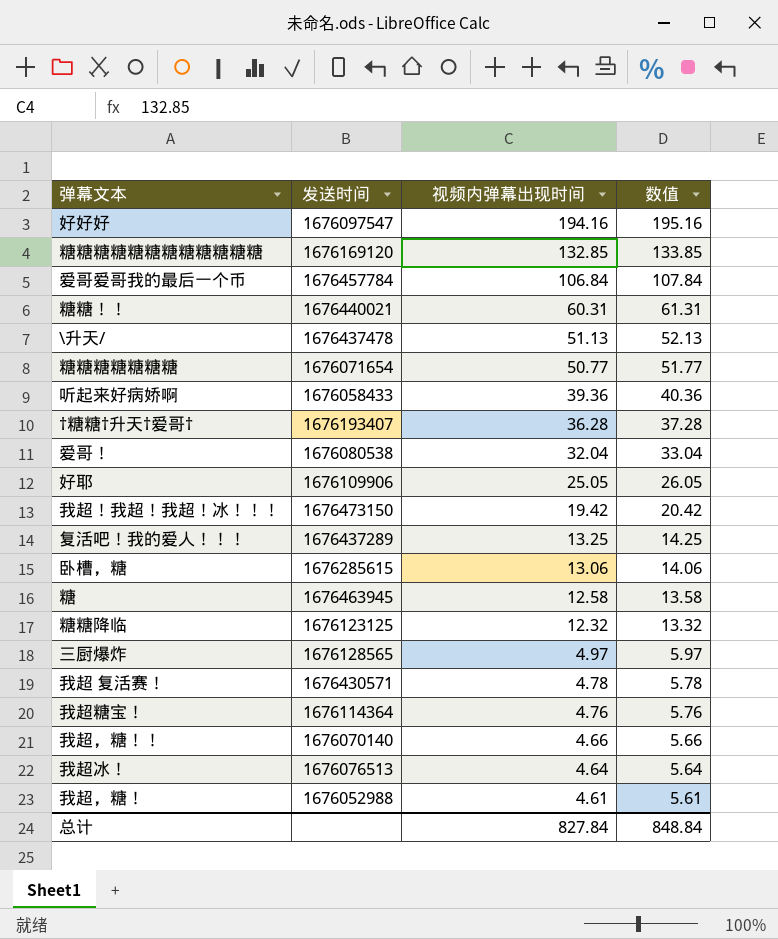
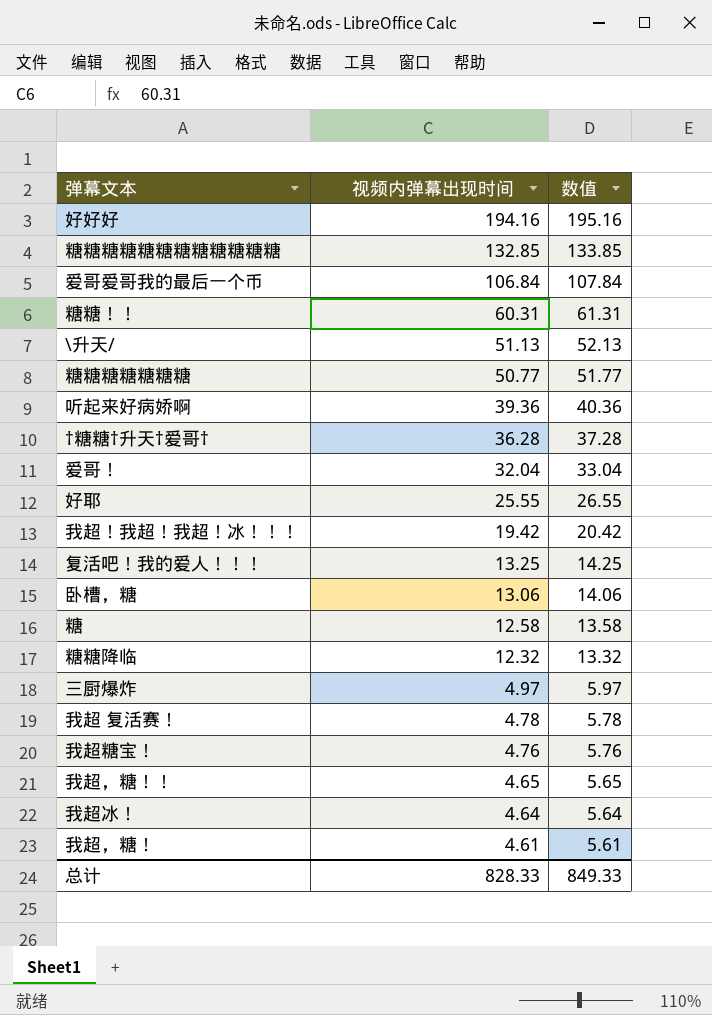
column 发送时间 | position: 2 -> none
好耶 | 视频内弹幕出现时间: 25.05 -> 25.55
好耶 | 数值: 26.05 -> 26.55
我超，糖！！ | 视频内弹幕出现时间: 4.66 -> 4.65
我超，糖！！ | 数值: 5.66 -> 5.65
总计 | 视频内弹幕出现时间: 827.84 -> 828.33
总计 | 数值: 848.84 -> 849.33

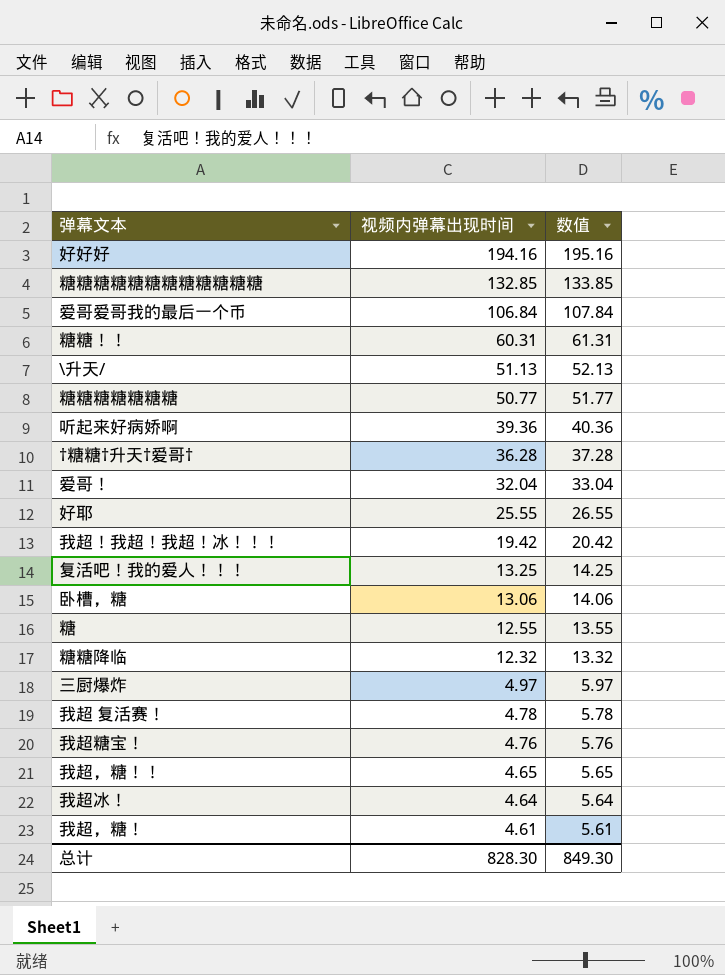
糖 | 视频内弹幕出现时间: 12.58 -> 12.55
糖 | 数值: 13.58 -> 13.55
总计 | 视频内弹幕出现时间: 828.33 -> 828.30
总计 | 数值: 849.33 -> 849.30

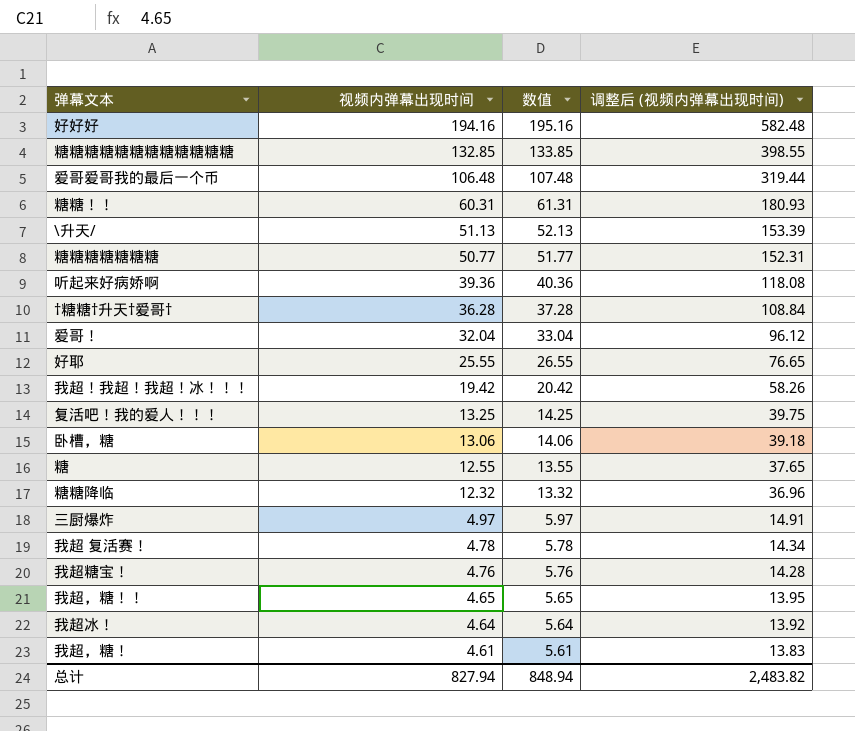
column 调整后 (视频内弹幕出现时间) | formula: none -> [视频内弹幕出现时间] * 3
爱哥爱哥我的最后一个币 | 视频内弹幕出现时间: 106.84 -> 106.48
爱哥爱哥我的最后一个币 | 数值: 107.84 -> 107.48
总计 | 视频内弹幕出现时间: 828.30 -> 827.94
总计 | 数值: 849.30 -> 848.94

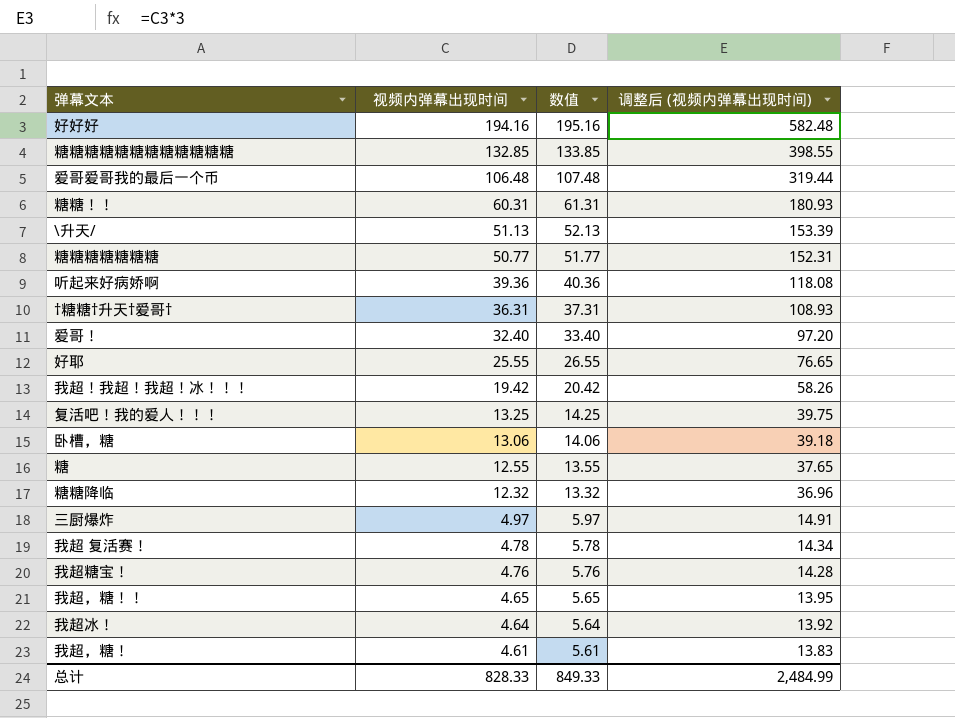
†糖糖†升天†爱哥† | 视频内弹幕出现时间: 36.28 -> 36.31
†糖糖†升天†爱哥† | 数值: 37.28 -> 37.31
†糖糖†升天†爱哥† | 调整后 (视频内弹幕出现时间): 108.84 -> 108.93
爱哥！ | 视频内弹幕出现时间: 32.04 -> 32.40
爱哥！ | 数值: 33.04 -> 33.40
爱哥！ | 调整后 (视频内弹幕出现时间): 96.12 -> 97.20
总计 | 视频内弹幕出现时间: 827.94 -> 828.33
总计 | 数值: 848.94 -> 849.33
总计 | 调整后 (视频内弹幕出现时间): 2,483.82 -> 2,484.99

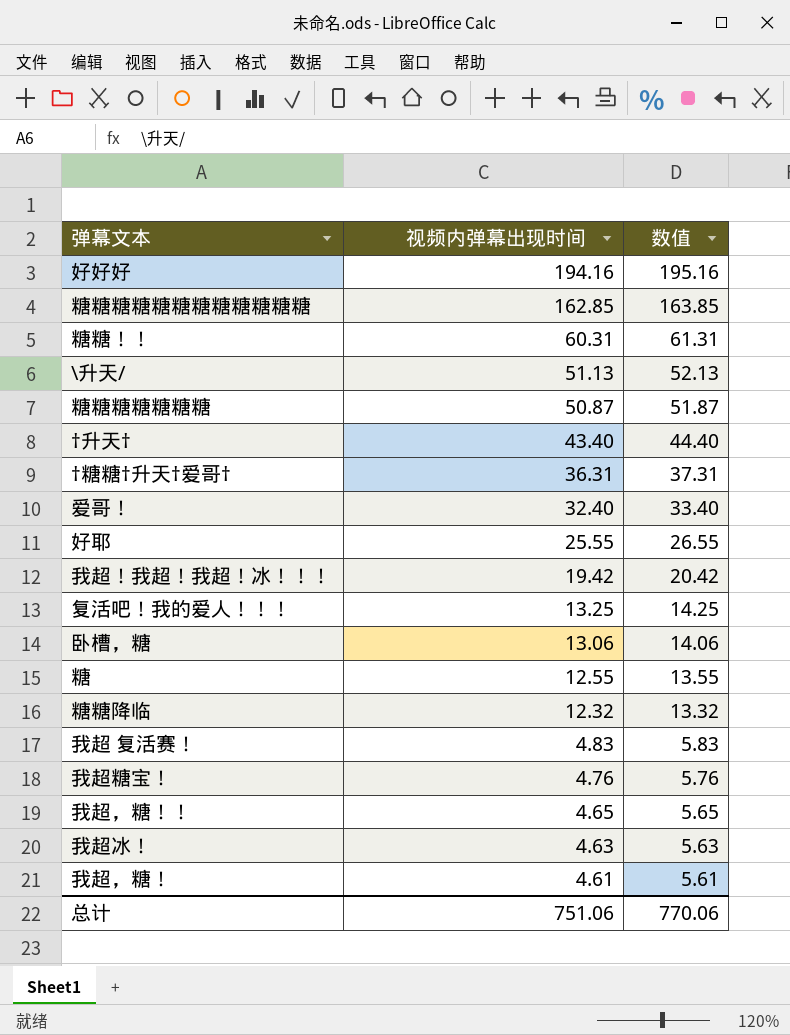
column 调整后 (视频内弹幕出现时间) | formula: [视频内弹幕出现时间] * 3 -> none
row 爱哥爱哥我的最后一个币: 106.48 | 107.48 | 319.44 -> none
row 听起来好病娇啊: 39.36 | 40.36 | 118.08 -> none
row 三厨爆炸: 4.97 | 5.97 | 14.91 -> none
糖糖糖糖糖糖糖糖糖糖糖糖 | 视频内弹幕出现时间: 132.85 -> 162.85
糖糖糖糖糖糖糖糖糖糖糖糖 | 数值: 133.85 -> 163.85
糖糖糖糖糖糖糖 | 视频内弹幕出现时间: 50.77 -> 50.87
糖糖糖糖糖糖糖 | 数值: 51.77 -> 51.87
row †升天†: none -> 43.40 | 44.40
我超 复活赛！ | 视频内弹幕出现时间: 4.78 -> 4.83
我超 复活赛！ | 数值: 5.78 -> 5.83
我超冰！ | 视频内弹幕出现时间: 4.64 -> 4.63
我超冰！ | 数值: 5.64 -> 5.63
总计 | 视频内弹幕出现时间: 828.33 -> 751.06
总计 | 数值: 849.33 -> 770.06

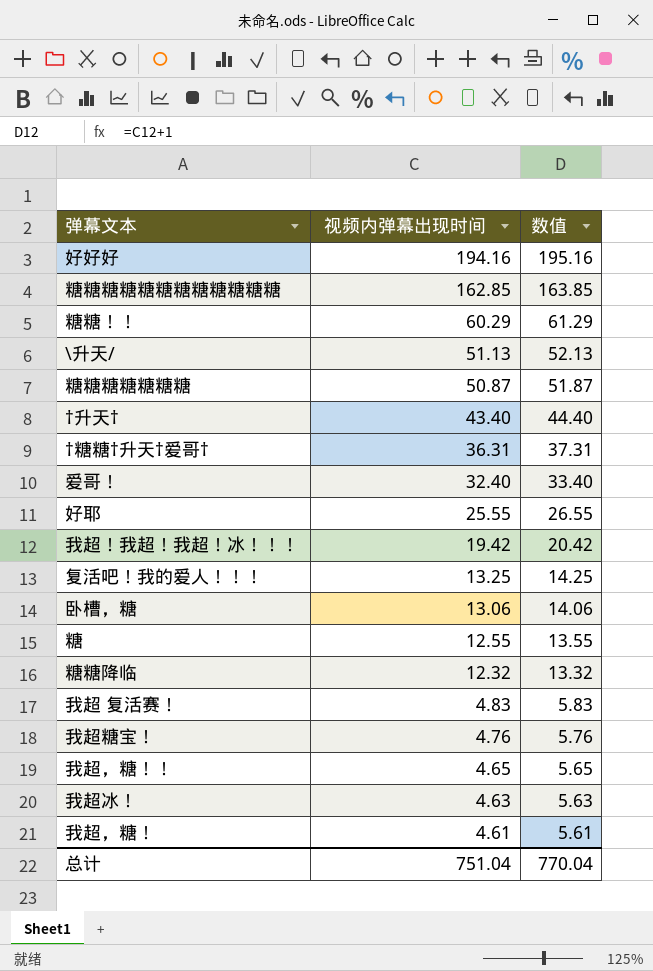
糖糖！！ | 视频内弹幕出现时间: 60.31 -> 60.29
糖糖！！ | 数值: 61.31 -> 61.29
总计 | 视频内弹幕出现时间: 751.06 -> 751.04
总计 | 数值: 770.06 -> 770.04

